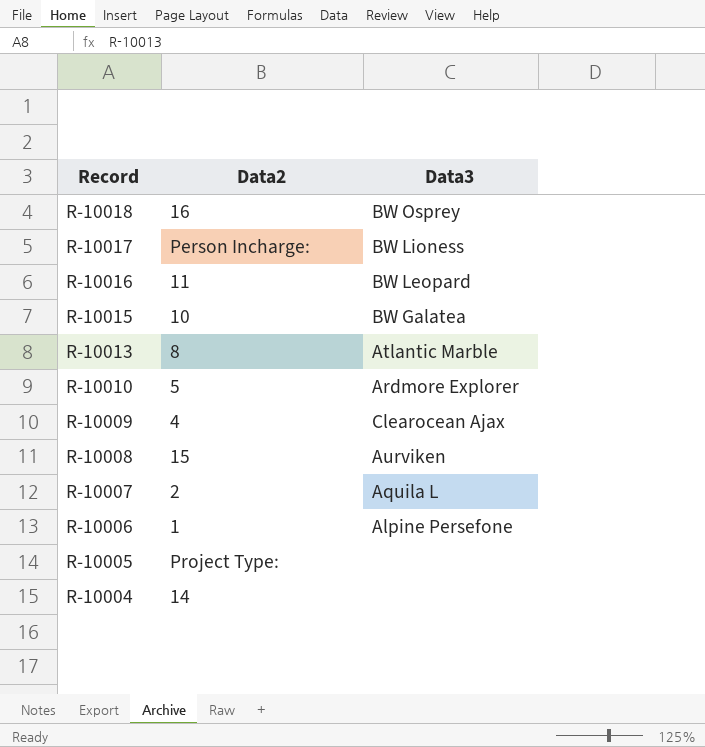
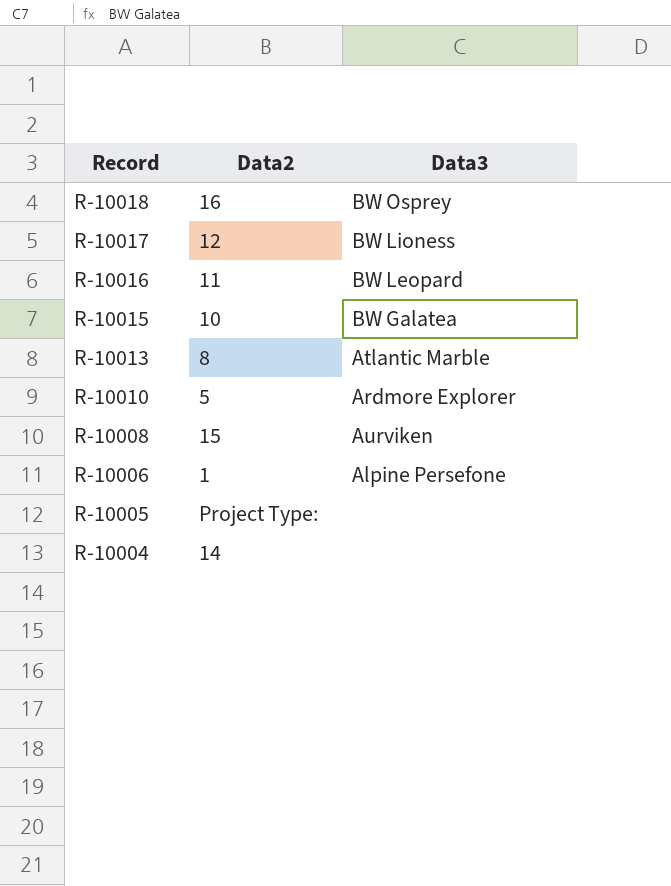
row R-10009: 4 | Clearocean Ajax -> none
row R-10007: 2 | Aquila L -> none
R-10017 | Data2: Person Incharge: -> 12

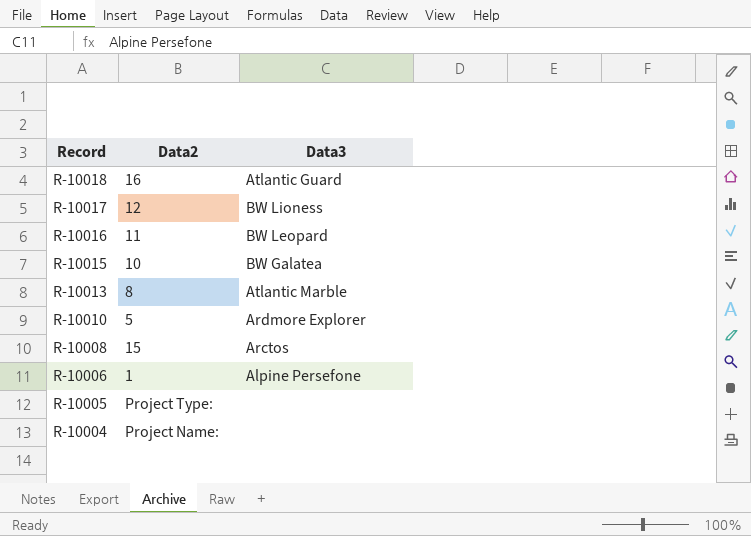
R-10018 | Data3: BW Osprey -> Atlantic Guard
R-10008 | Data3: Aurviken -> Arctos
R-10004 | Data2: 14 -> Project Name:

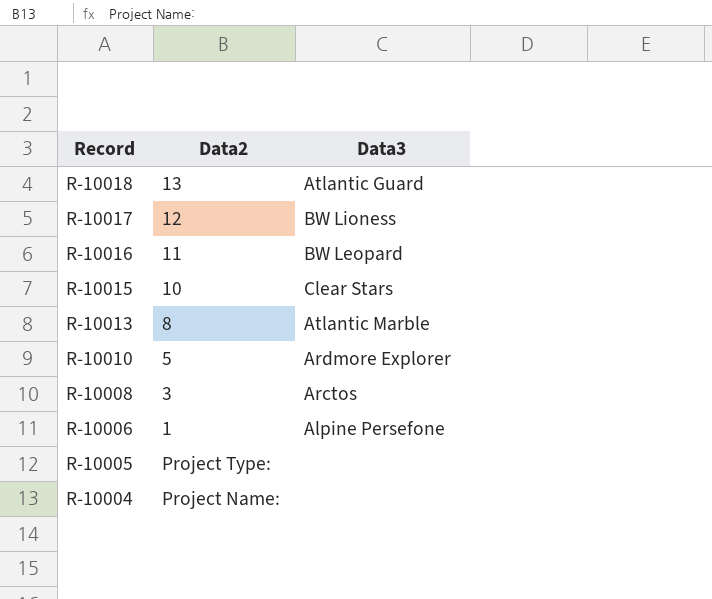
R-10018 | Data2: 16 -> 13
R-10015 | Data3: BW Galatea -> Clear Stars
R-10008 | Data2: 15 -> 3

